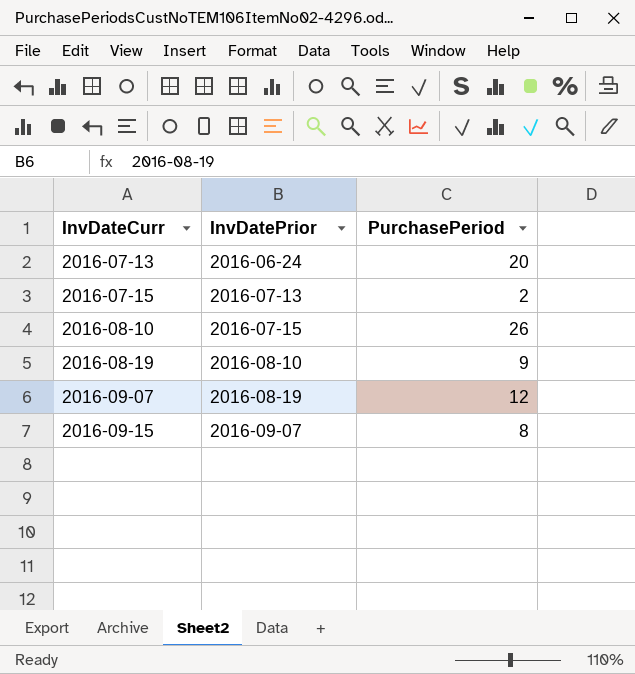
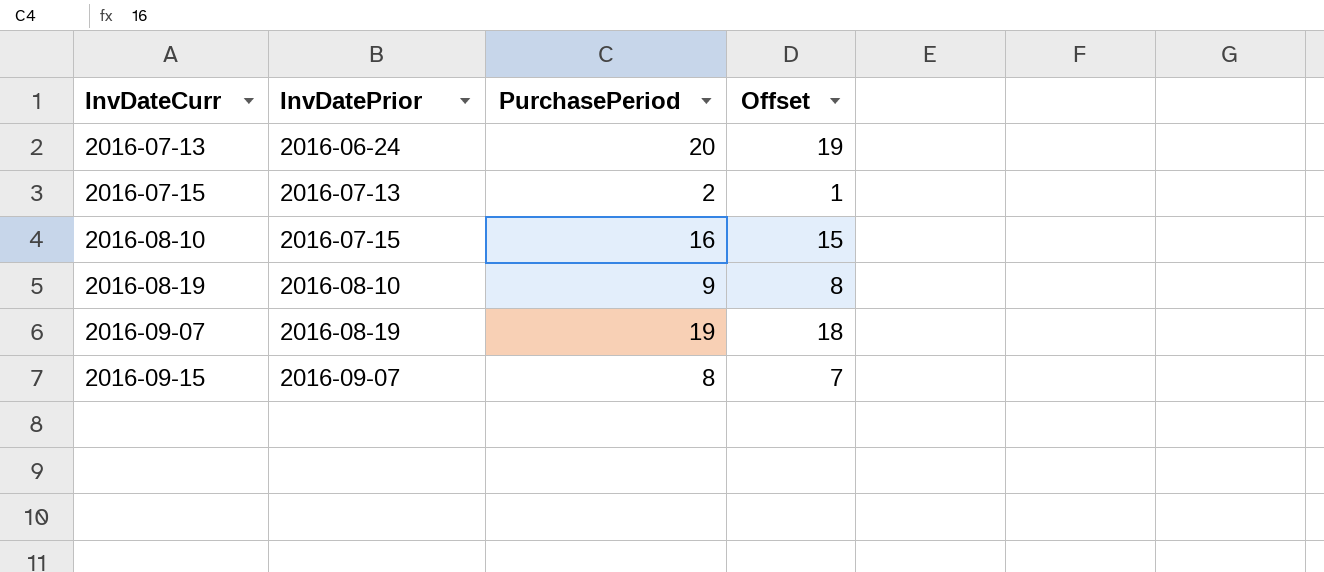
column Offset | formula: none -> [PurchasePeriod] - 1
2016-08-10 | PurchasePeriod: 26 -> 16
2016-09-07 | PurchasePeriod: 12 -> 19

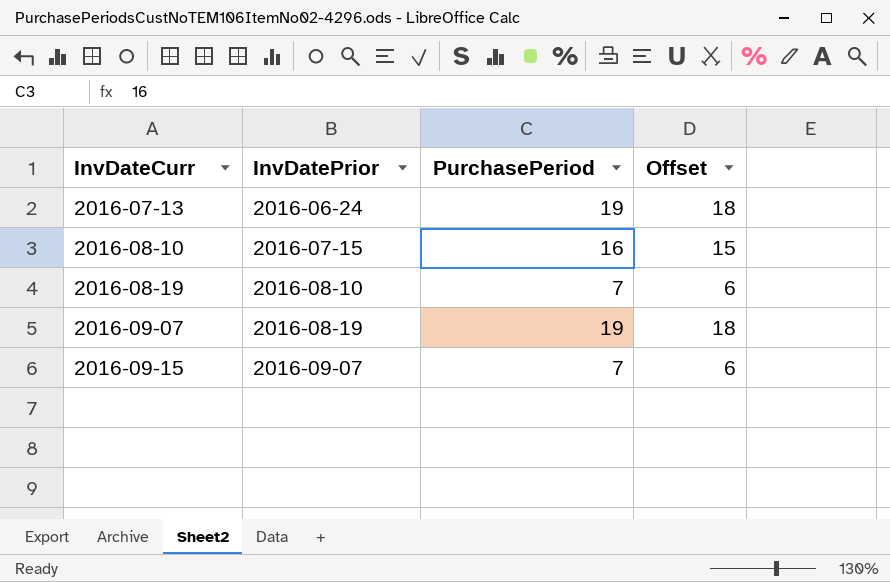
row 2016-07-15: 2016-07-13 | 2 | 1 -> none
2016-07-13 | PurchasePeriod: 20 -> 19
2016-07-13 | Offset: 19 -> 18
2016-08-19 | PurchasePeriod: 9 -> 7
2016-08-19 | Offset: 8 -> 6
2016-09-15 | PurchasePeriod: 8 -> 7
2016-09-15 | Offset: 7 -> 6

